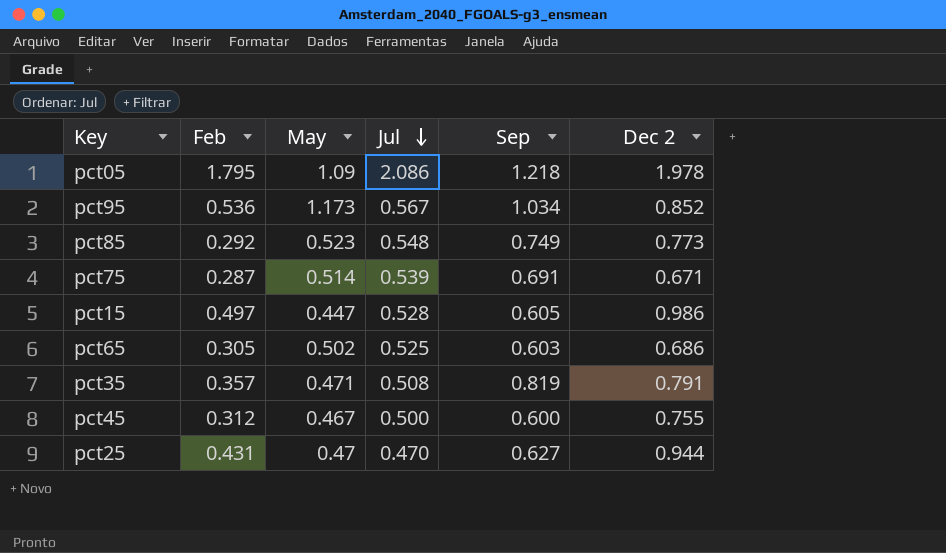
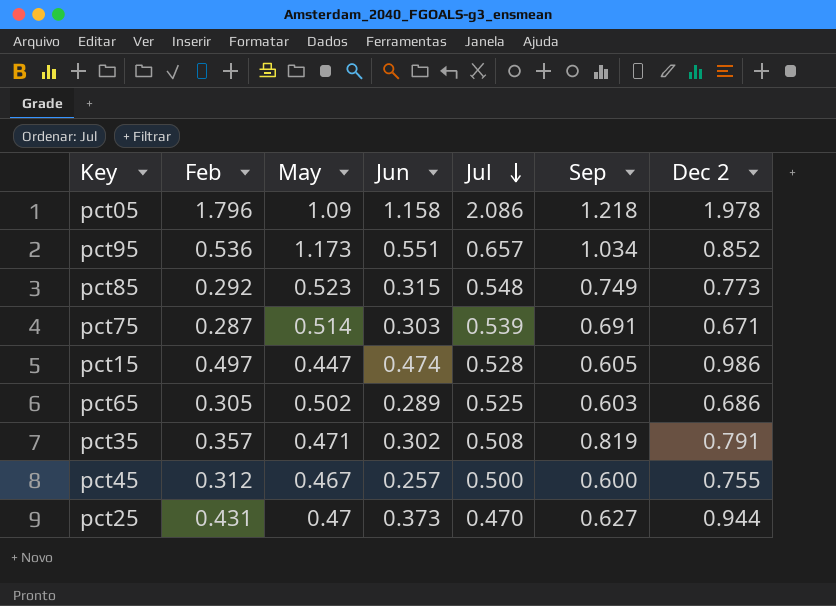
column Jun | position: none -> 4
pct05 | Feb: 1.795 -> 1.796
pct95 | Jul: 0.567 -> 0.657

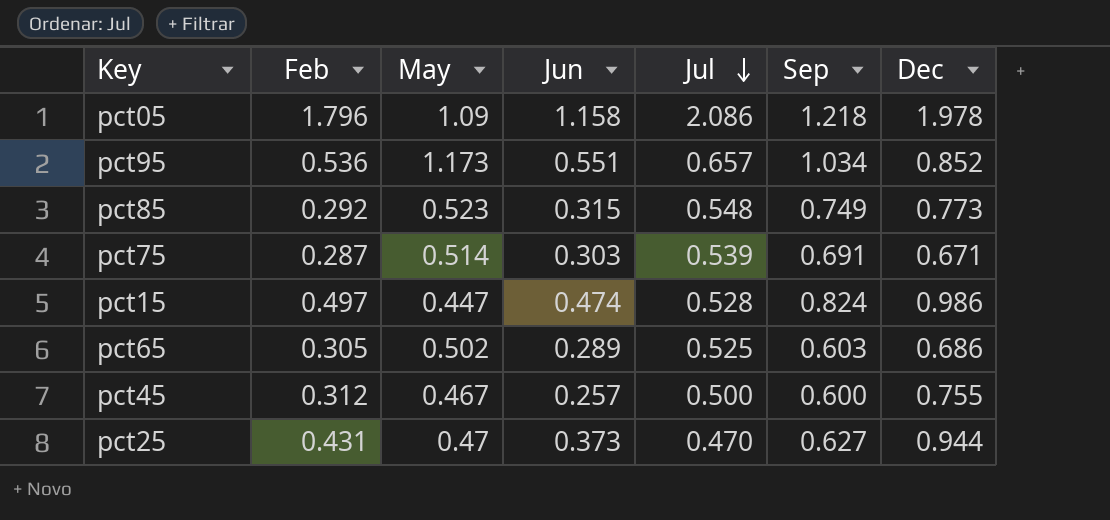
column name: Dec 2 -> Dec
row pct35: 0.357 | 0.471 | 0.302 | 0.508 | 0.819 | 0.791 -> none
pct15 | Sep: 0.605 -> 0.824

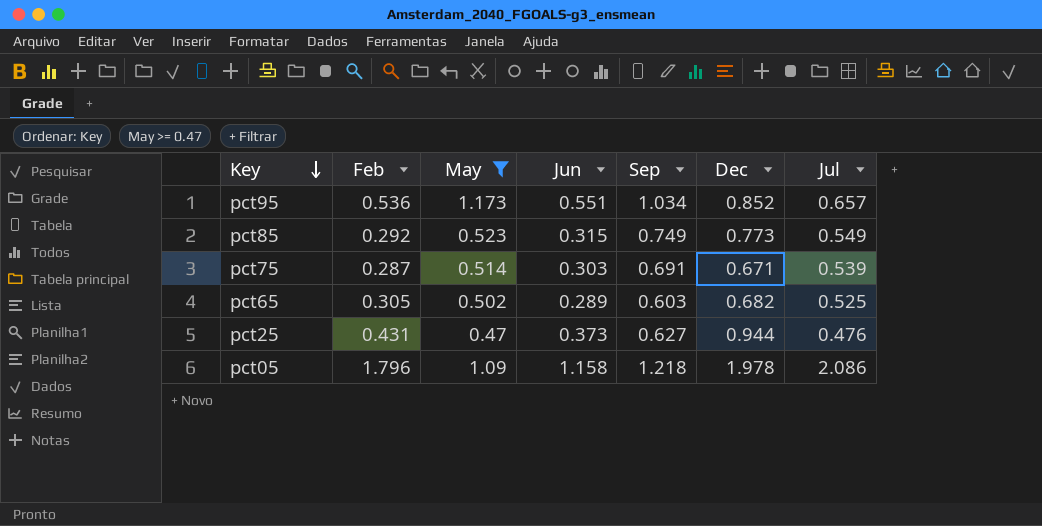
filter: none -> May >= 0.47
row order: Jul descending -> Key descending
column Jul | position: 5 -> 7
pct85 | Jul: 0.548 -> 0.549
pct65 | Dec: 0.686 -> 0.682
pct25 | Jul: 0.470 -> 0.476

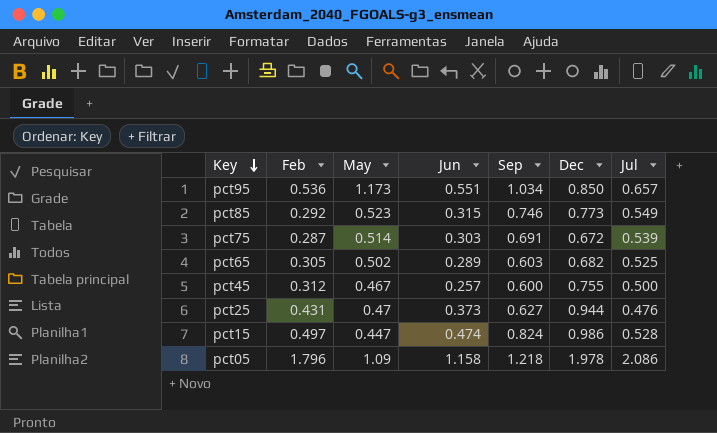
filter: May >= 0.47 -> none
pct95 | Dec: 0.852 -> 0.850
pct85 | Sep: 0.749 -> 0.746
pct75 | Dec: 0.671 -> 0.672

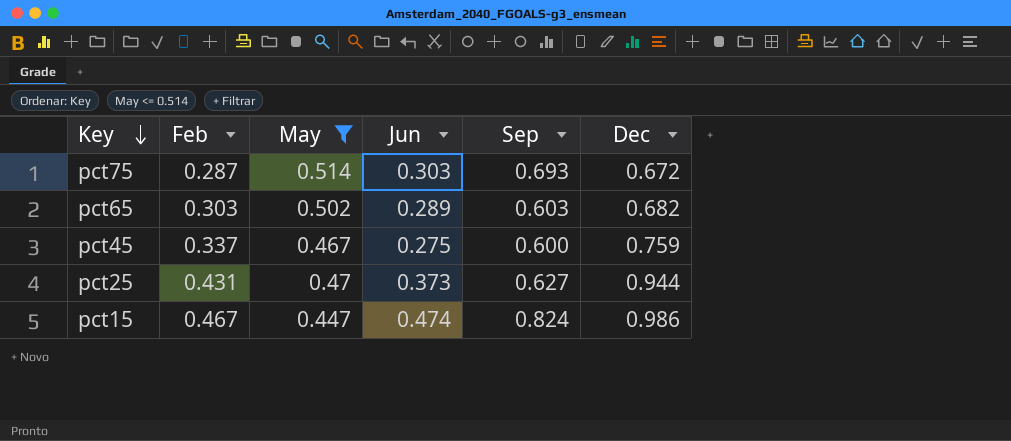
filter: none -> May <= 0.514
column Jul | position: 7 -> none
pct75 | Sep: 0.691 -> 0.693
pct65 | Feb: 0.305 -> 0.303
pct45 | Feb: 0.312 -> 0.337
pct45 | Jun: 0.257 -> 0.275
pct45 | Dec: 0.755 -> 0.759
pct15 | Feb: 0.497 -> 0.467

